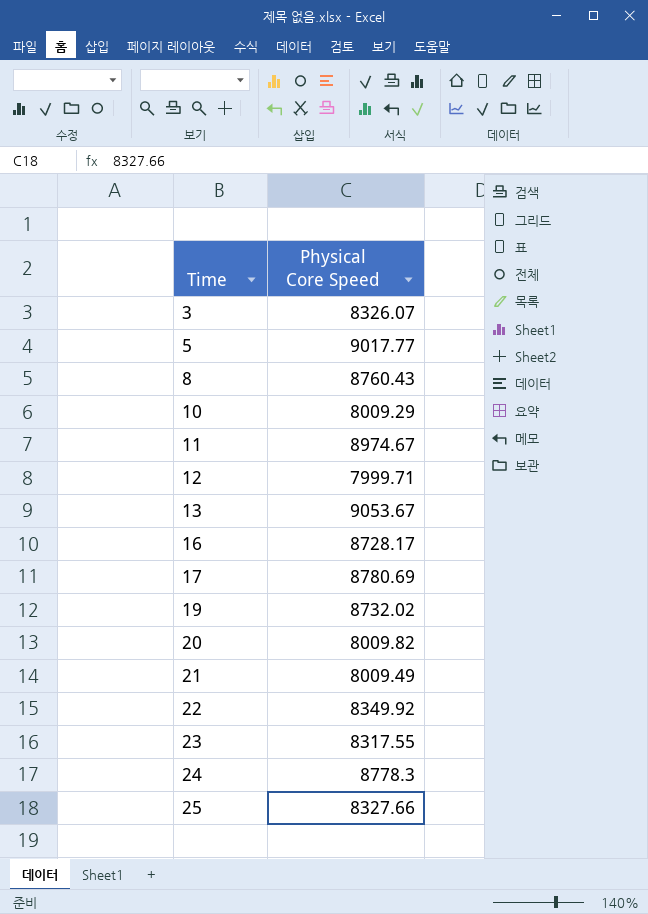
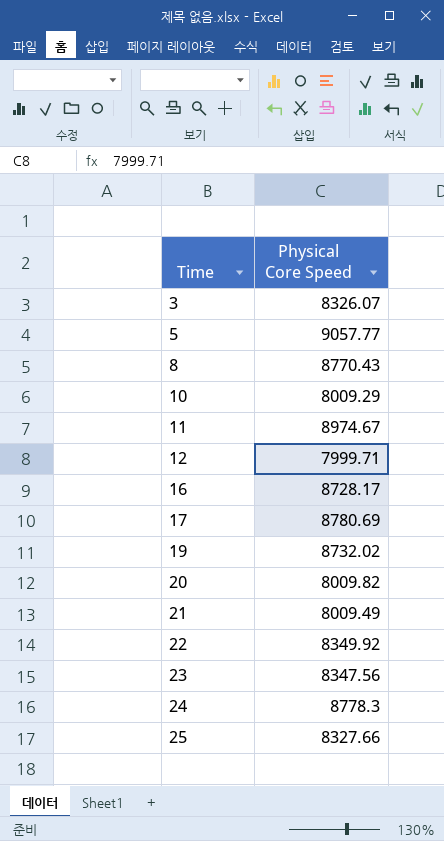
row 13: 9053.67 -> none
5 | Physical Core Speed: 9017.77 -> 9057.77
8 | Physical Core Speed: 8760.43 -> 8770.43
23 | Physical Core Speed: 8317.55 -> 8347.56

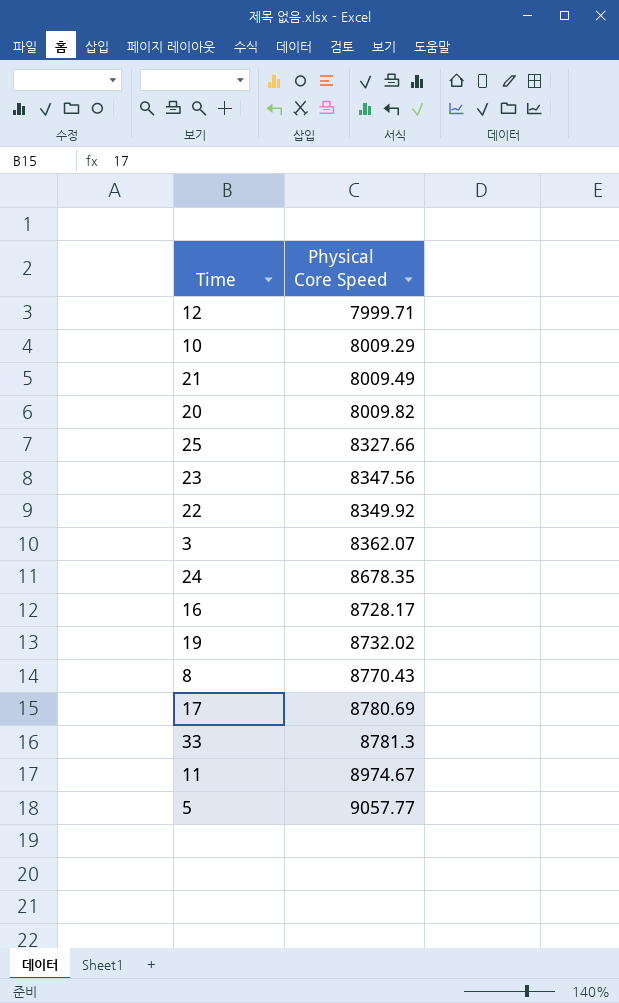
row order: Time ascending -> Physical Core Speed ascending
3 | Physical Core Speed: 8326.07 -> 8362.07
24 | Physical Core Speed: 8778.3 -> 8678.35
row 33: none -> 8781.3

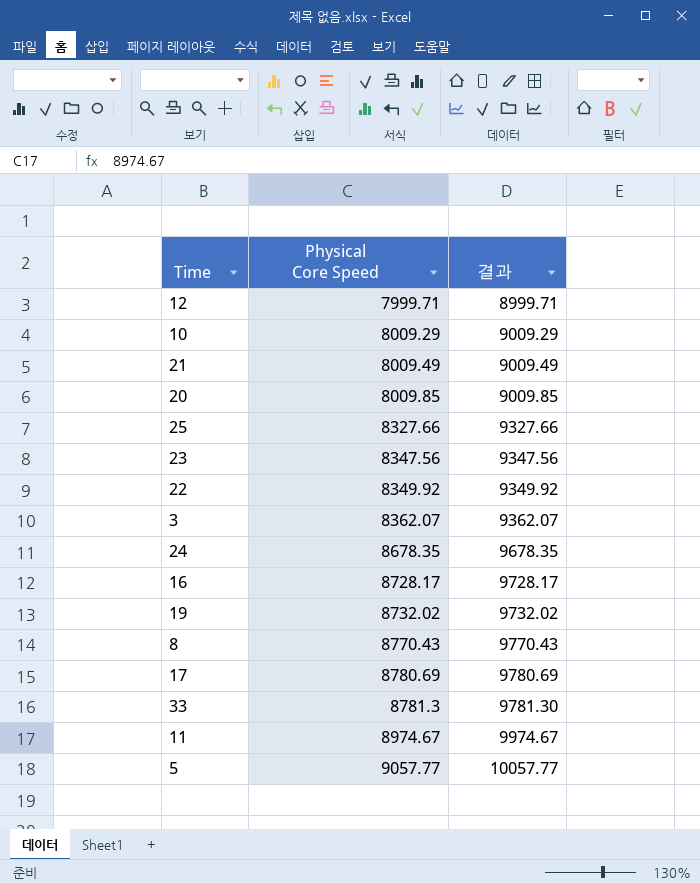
column 결과 | formula: none -> [Physical Core Speed] + 1000
20 | Physical Core Speed: 8009.82 -> 8009.85

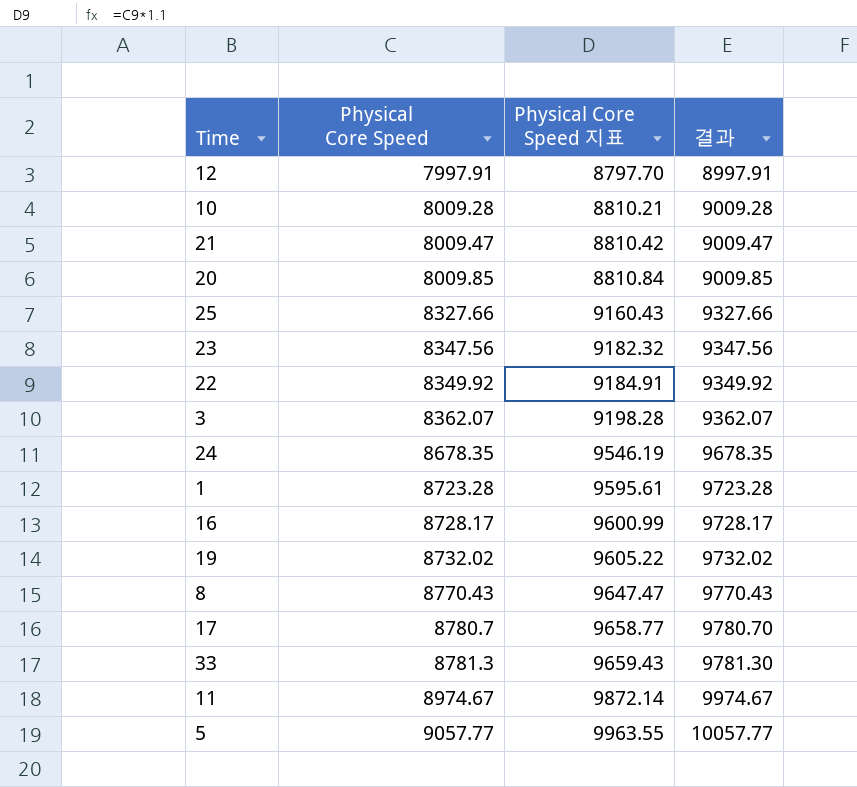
column Physical Core Speed 지표 | formula: none -> [Physical Core Speed] * 1.1
12 | Physical Core Speed: 7999.71 -> 7997.91
12 | 결과: 8999.71 -> 8997.91
10 | Physical Core Speed: 8009.29 -> 8009.28
10 | 결과: 9009.29 -> 9009.28
21 | Physical Core Speed: 8009.49 -> 8009.47
21 | 결과: 9009.49 -> 9009.47
row 1: none -> 8723.28 | 9595.61 | 9723.28
17 | Physical Core Speed: 8780.69 -> 8780.7
17 | 결과: 9780.69 -> 9780.70

